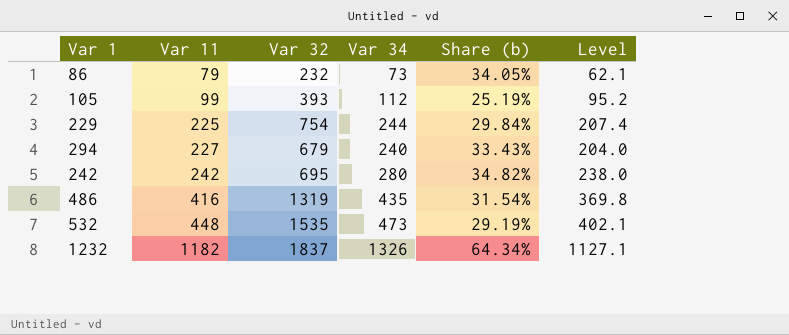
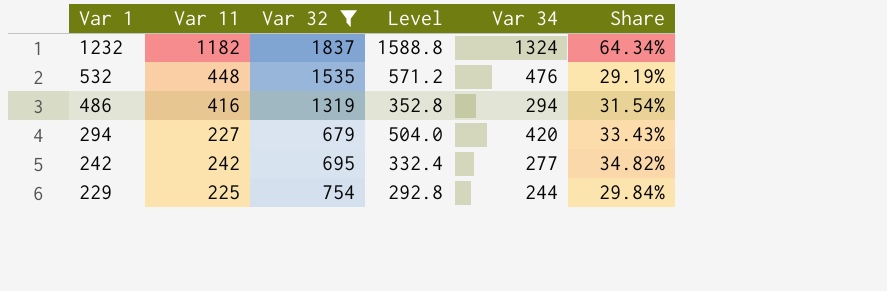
filter: none -> Var 32 >= 679
row order: Var 11 ascending -> Var 1 descending
column Level | formula: [Var 34] * 0.85 -> [Var 34] * 1.2
column Level | position: 6 -> 4
column name: Share (b) -> Share
1232 | Var 34: 1326 -> 1324
532 | Var 34: 473 -> 476
486 | Var 34: 435 -> 294
294 | Var 34: 240 -> 420
242 | Var 34: 280 -> 277

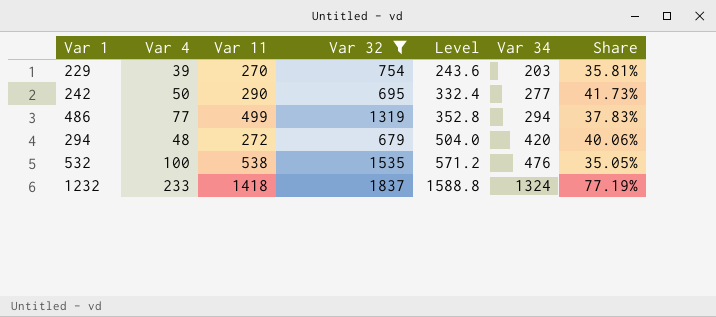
row order: Var 1 descending -> Level ascending
column Var 4 | position: none -> 2
229 | Var 11: 225 -> 270
229 | Level: 292.8 -> 243.6
229 | Var 34: 244 -> 203
229 | Share: 29.84% -> 35.81%
242 | Var 11: 242 -> 290
242 | Share: 34.82% -> 41.73%
486 | Var 11: 416 -> 499
486 | Share: 31.54% -> 37.83%
294 | Var 11: 227 -> 272
294 | Share: 33.43% -> 40.06%
532 | Var 11: 448 -> 538
532 | Share: 29.19% -> 35.05%
1232 | Var 11: 1182 -> 1418
1232 | Share: 64.34% -> 77.19%

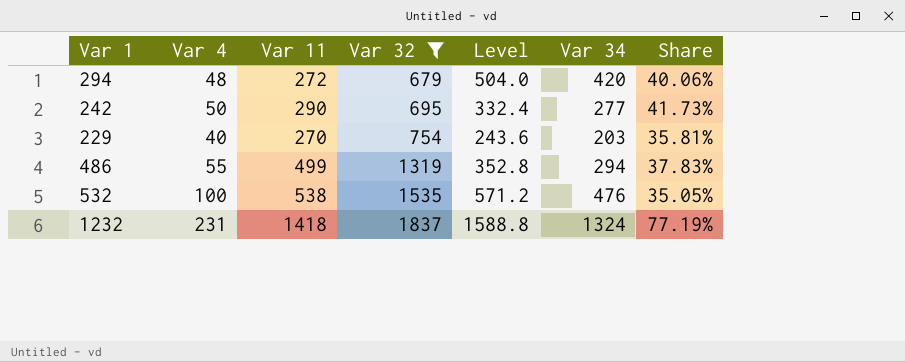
row order: Level ascending -> Var 32 ascending
229 | Var 4: 39 -> 40
486 | Var 4: 77 -> 55
1232 | Var 4: 233 -> 231

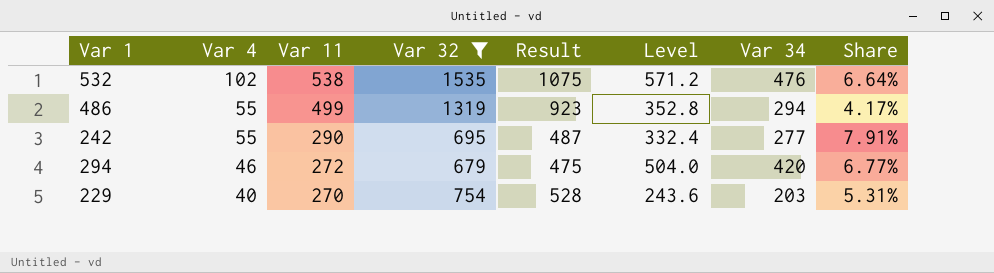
row order: Var 32 ascending -> Var 4 descending
column Result | formula: none -> [Var 32] * 0.7
column Share | formula: [Var 11] / [Var 32] -> [Var 4] / [Var 32]
row 1232: 231 | 1418 | 1837 | 1588.8 | 1324 | 77.19% -> none
532 | Var 4: 100 -> 102
242 | Var 4: 50 -> 55
294 | Var 4: 48 -> 46

